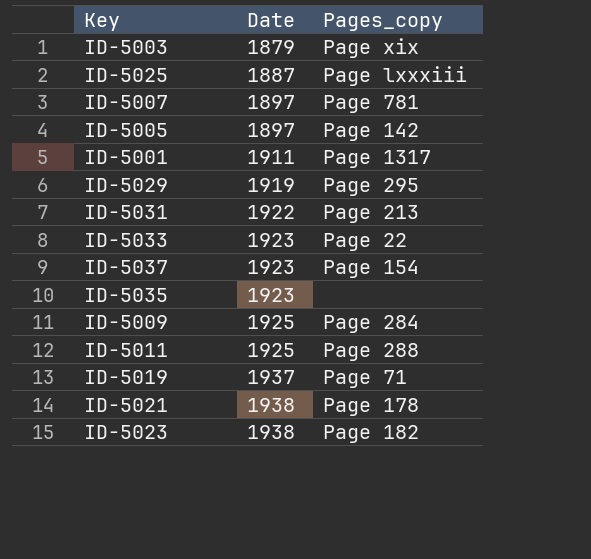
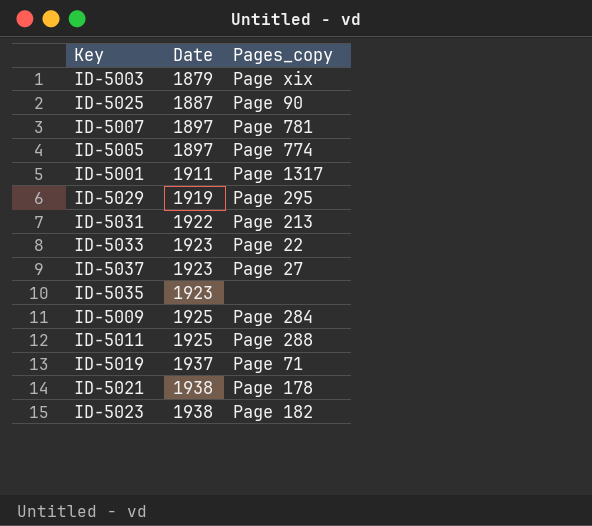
ID-5025 | Pages_copy: Page lxxxiii -> Page 90
ID-5005 | Pages_copy: Page 142 -> Page 774
ID-5037 | Pages_copy: Page 154 -> Page 27

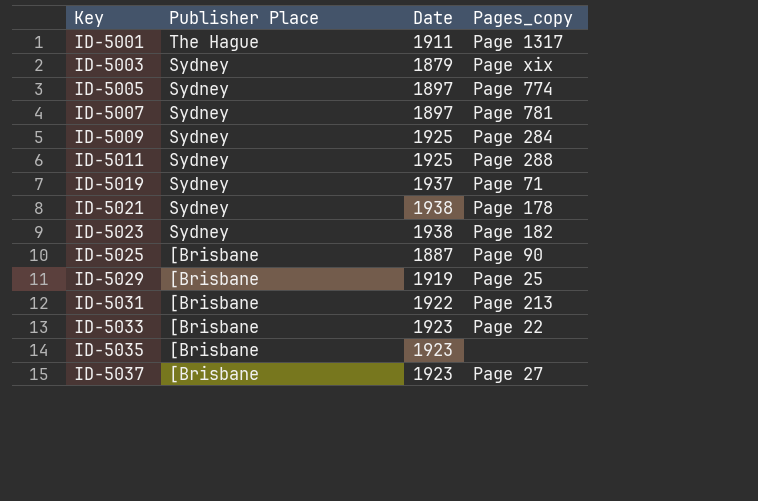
row order: Date ascending -> Key ascending
column Publisher Place | position: none -> 2
ID-5029 | Pages_copy: Page 295 -> Page 25

